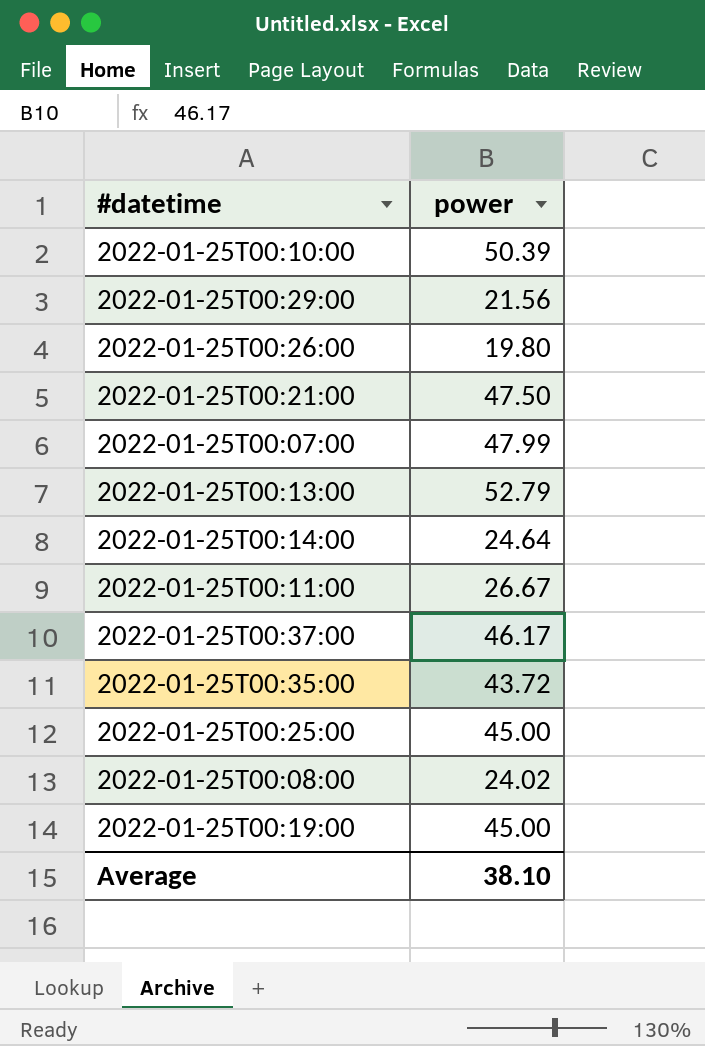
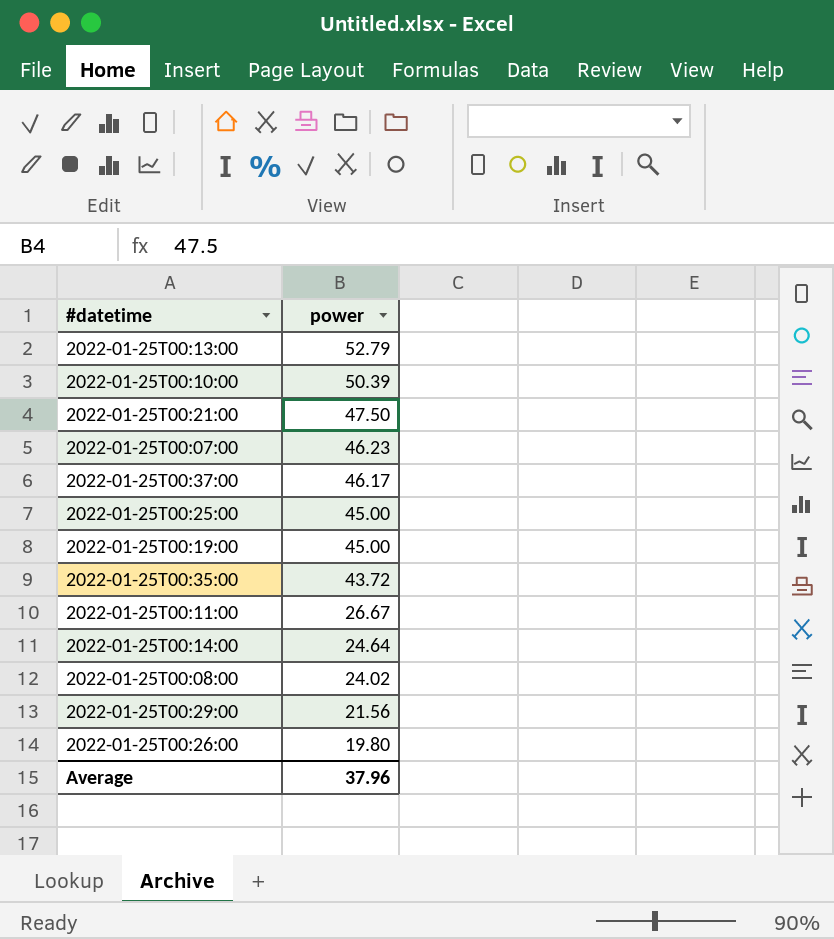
row order: none -> power descending
2022-01-25T00:07:00 | power: 47.99 -> 46.23
Average | power: 38.10 -> 37.96

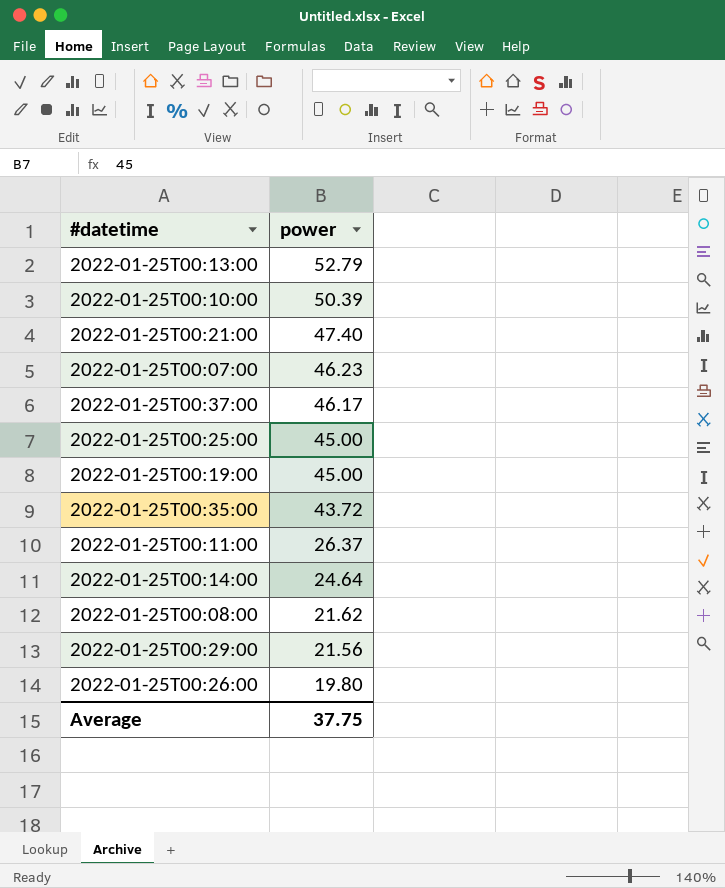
2022-01-25T00:21:00 | power: 47.50 -> 47.40
2022-01-25T00:11:00 | power: 26.67 -> 26.37
2022-01-25T00:08:00 | power: 24.02 -> 21.62
Average | power: 37.96 -> 37.75

